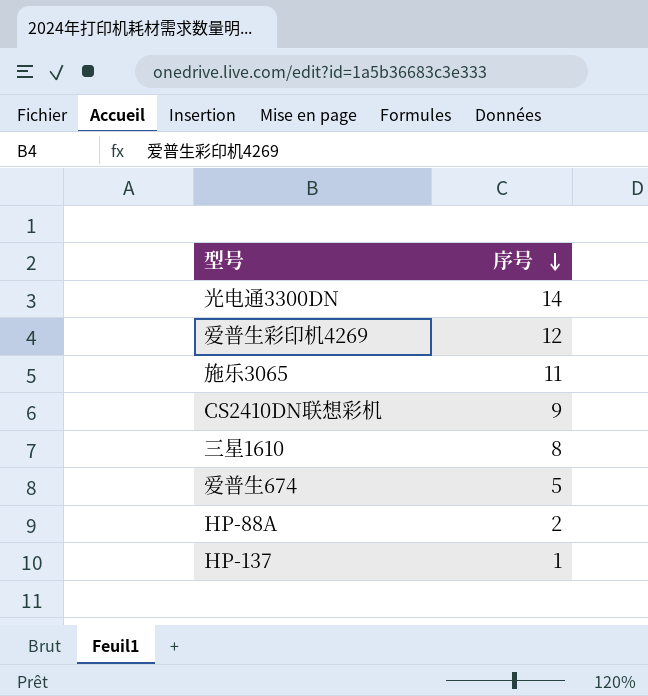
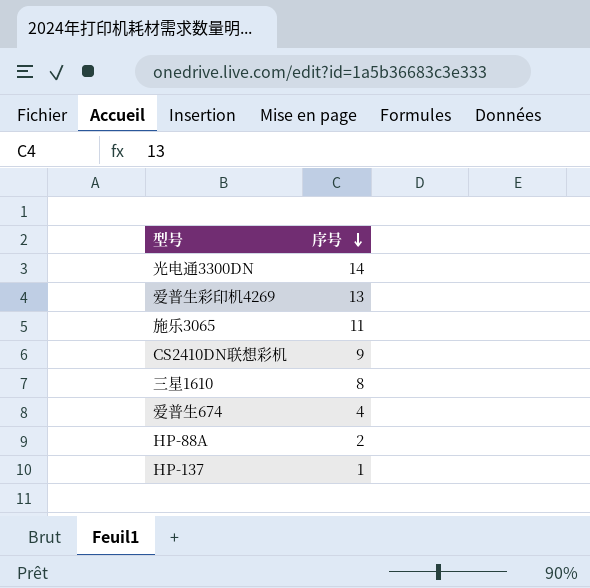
爱普生彩印机4269 | 序号: 12 -> 13
爱普生674 | 序号: 5 -> 4

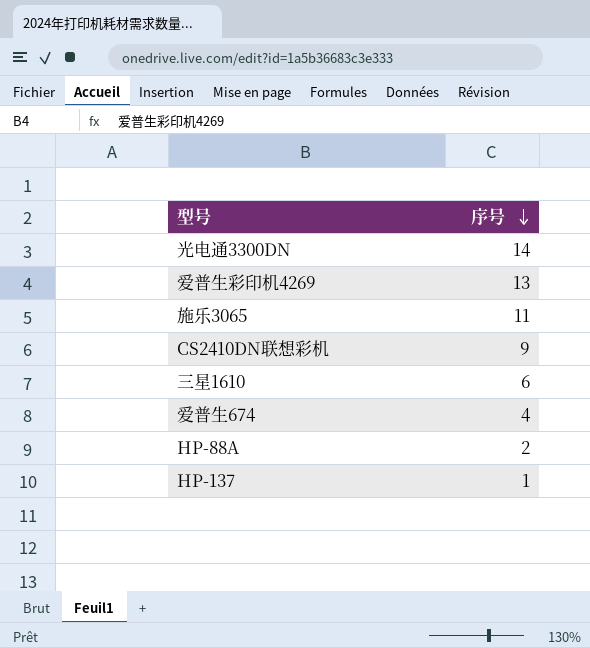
三星1610 | 序号: 8 -> 6

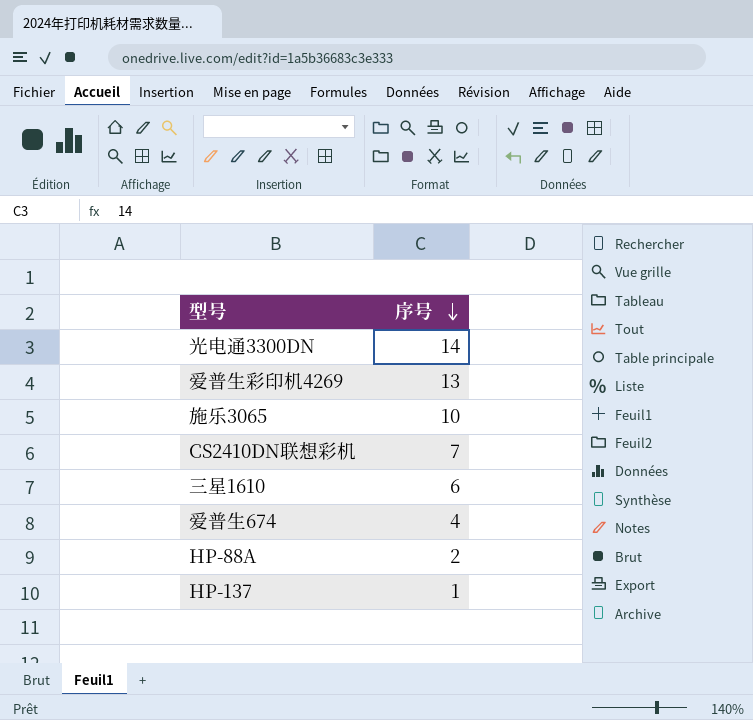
施乐3065 | 序号: 11 -> 10
CS2410DN联想彩机 | 序号: 9 -> 7

